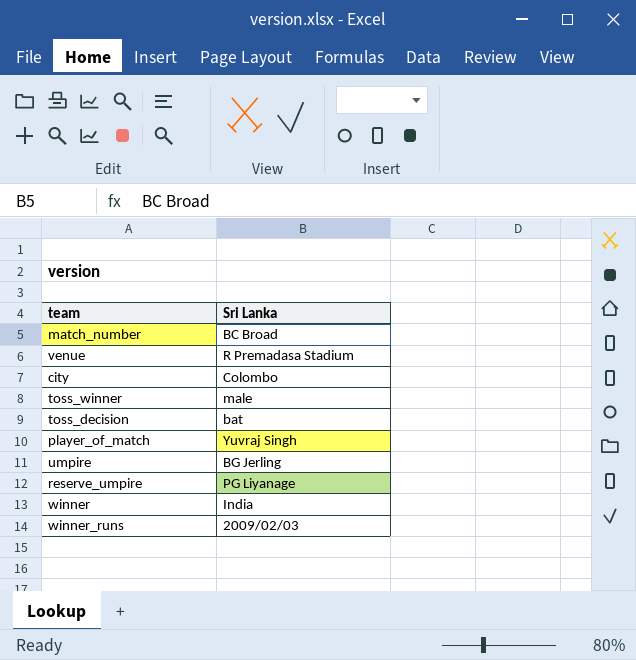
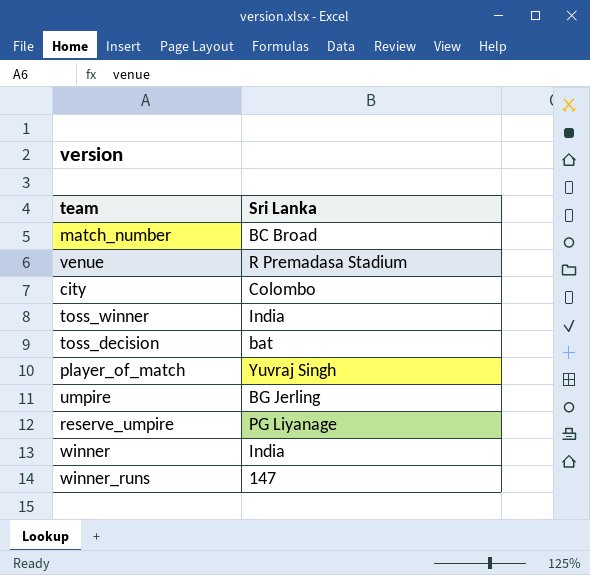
toss_winner | Sri Lanka: male -> India
winner_runs | Sri Lanka: 2009/02/03 -> 147

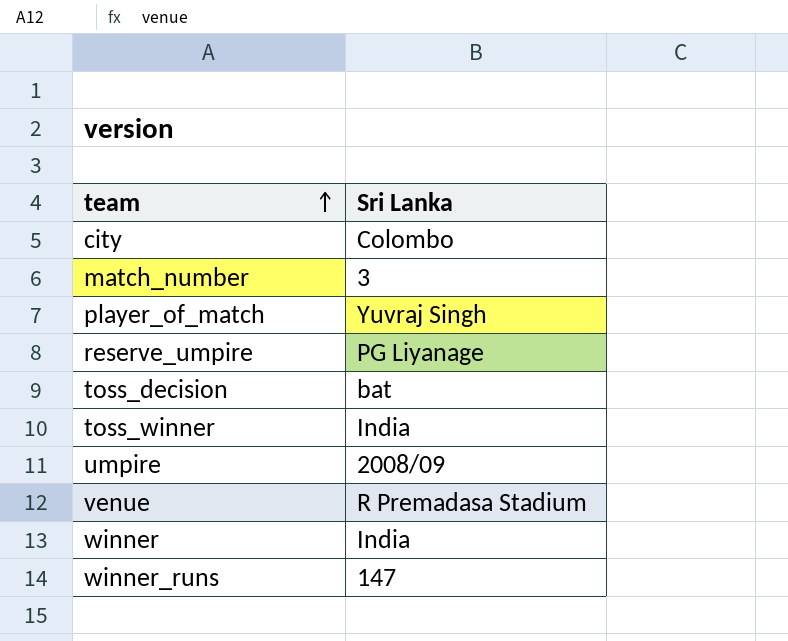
row order: none -> team ascending
match_number | Sri Lanka: BC Broad -> 3
umpire | Sri Lanka: BG Jerling -> 2008/09

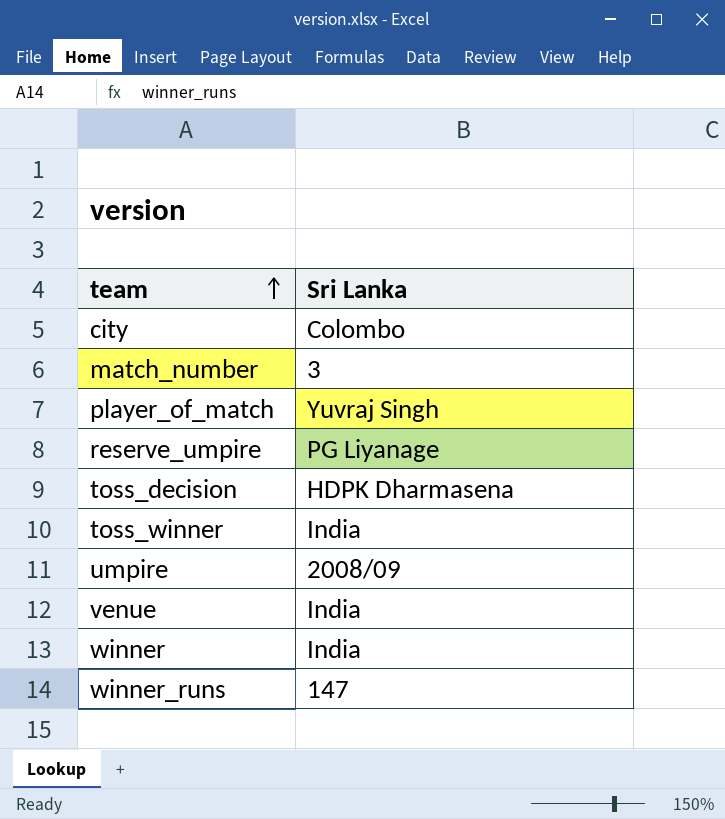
toss_decision | Sri Lanka: bat -> HDPK Dharmasena
venue | Sri Lanka: R Premadasa Stadium -> India

